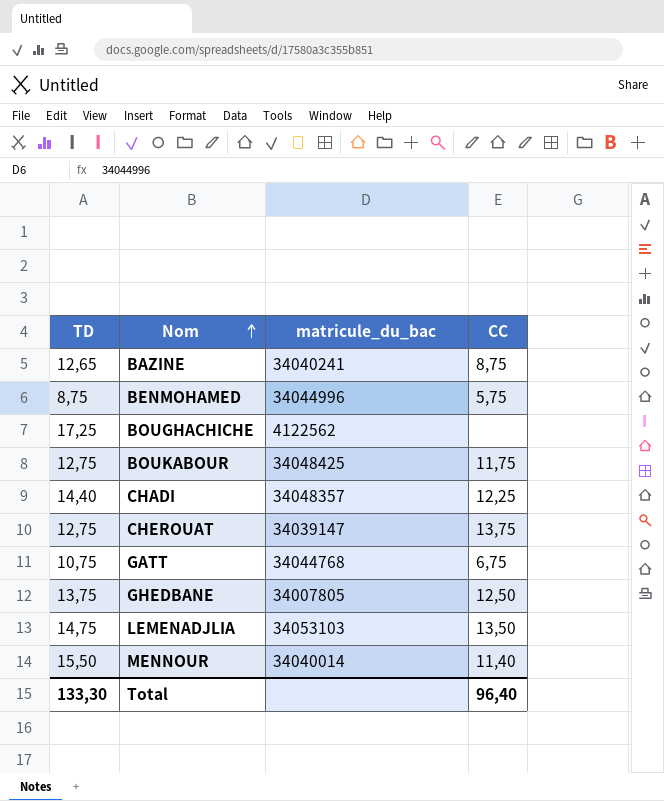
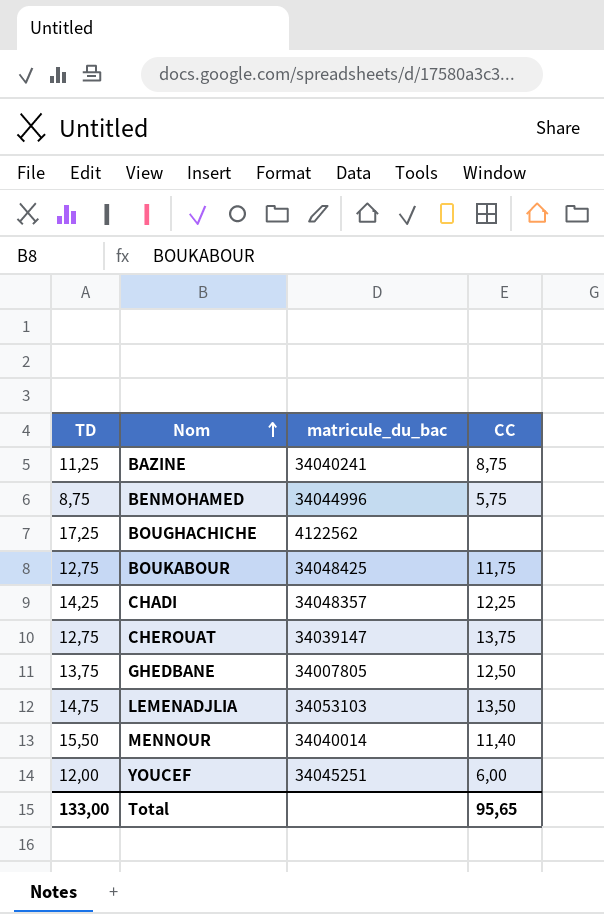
row GATT: 10,75 | 34044768 | 6,75 -> none
BAZINE | TD: 12,65 -> 11,25
CHADI | TD: 14,40 -> 14,25
row YOUCEF: none -> 12,00 | 34045251 | 6,00
Total | TD: 133,30 -> 133,00
Total | CC: 96,40 -> 95,65

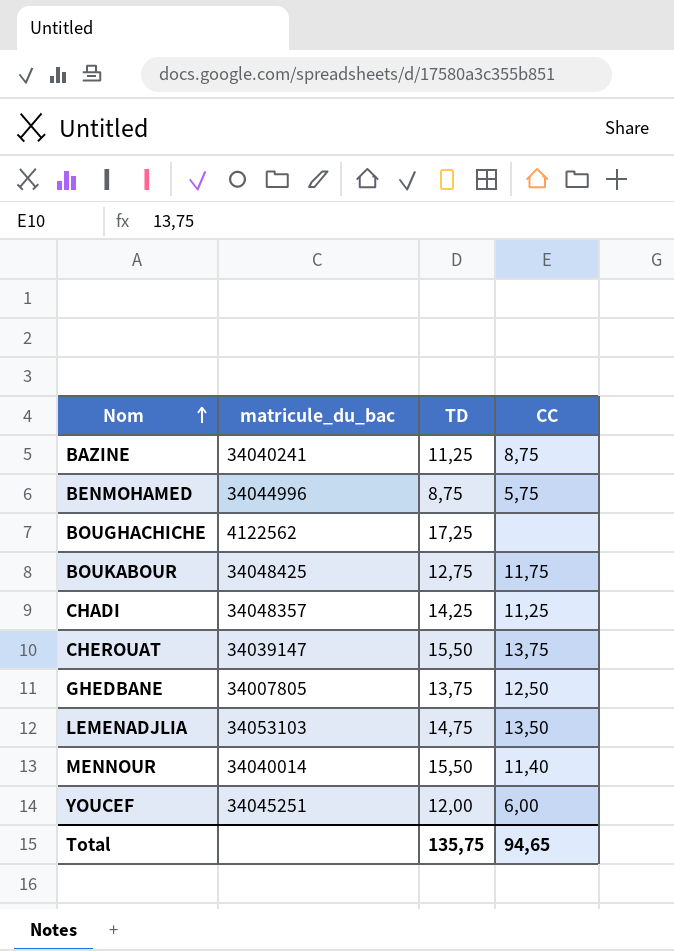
column TD | position: 1 -> 3
CHADI | CC: 12,25 -> 11,25
CHEROUAT | TD: 12,75 -> 15,50
Total | TD: 133,00 -> 135,75
Total | CC: 95,65 -> 94,65

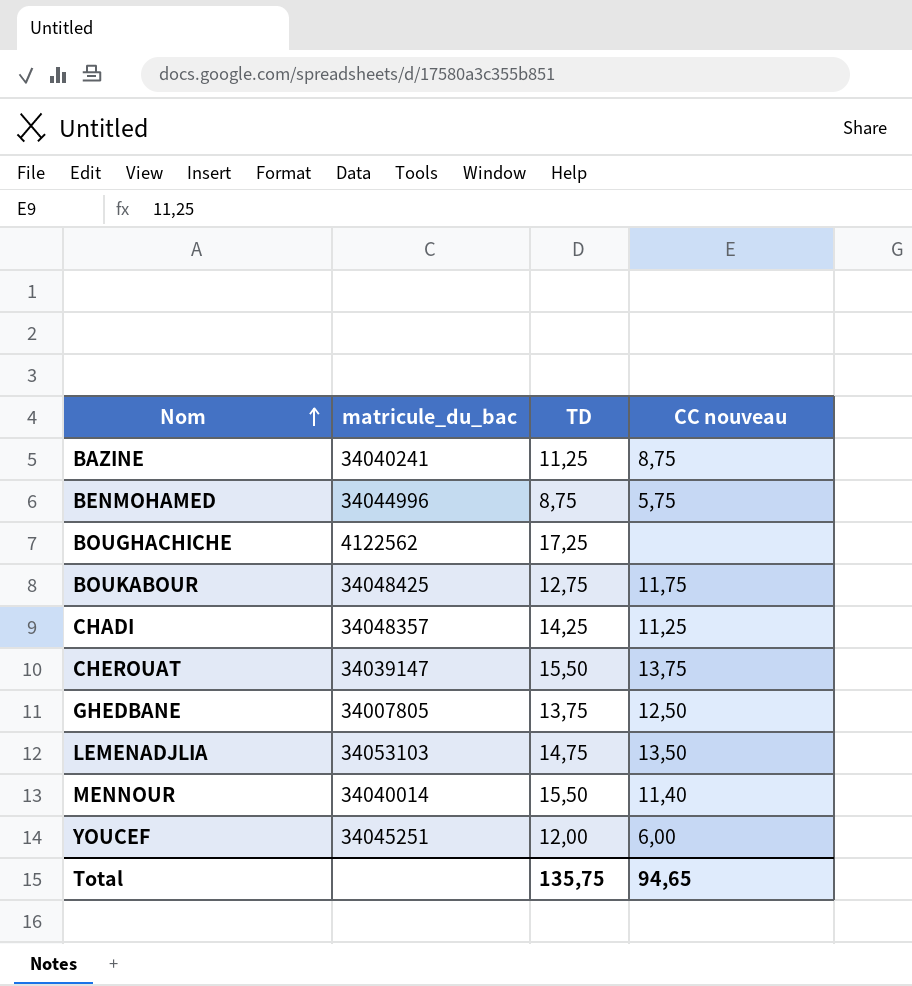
column name: CC -> CC nouveau

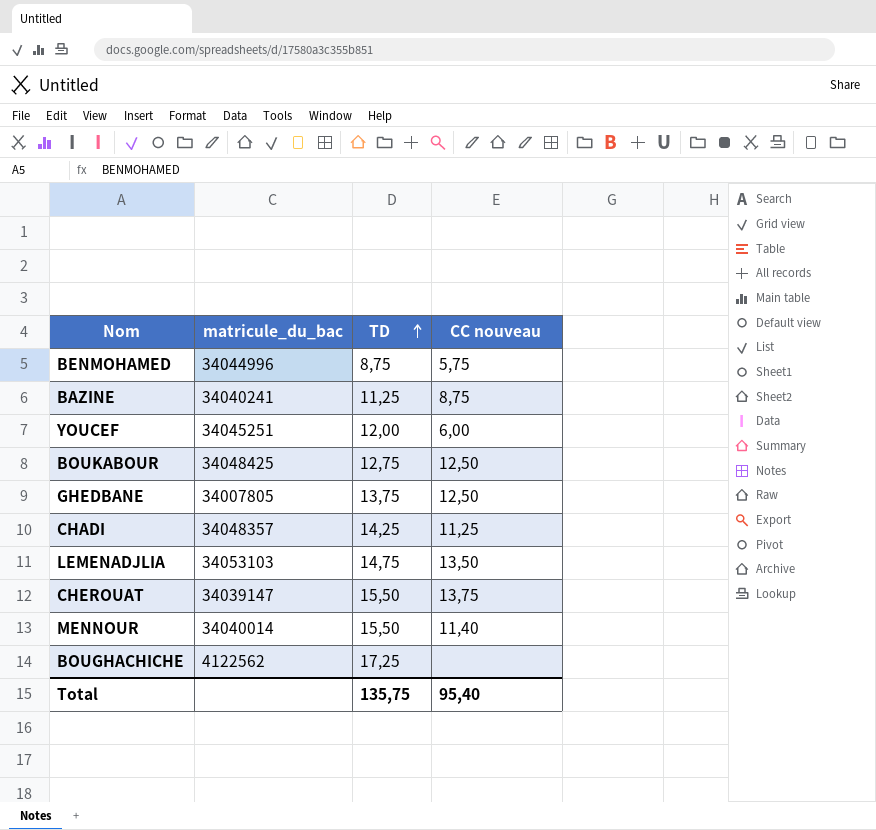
row order: Nom ascending -> TD ascending
BOUKABOUR | CC nouveau: 11,75 -> 12,50
Total | CC nouveau: 94,65 -> 95,40

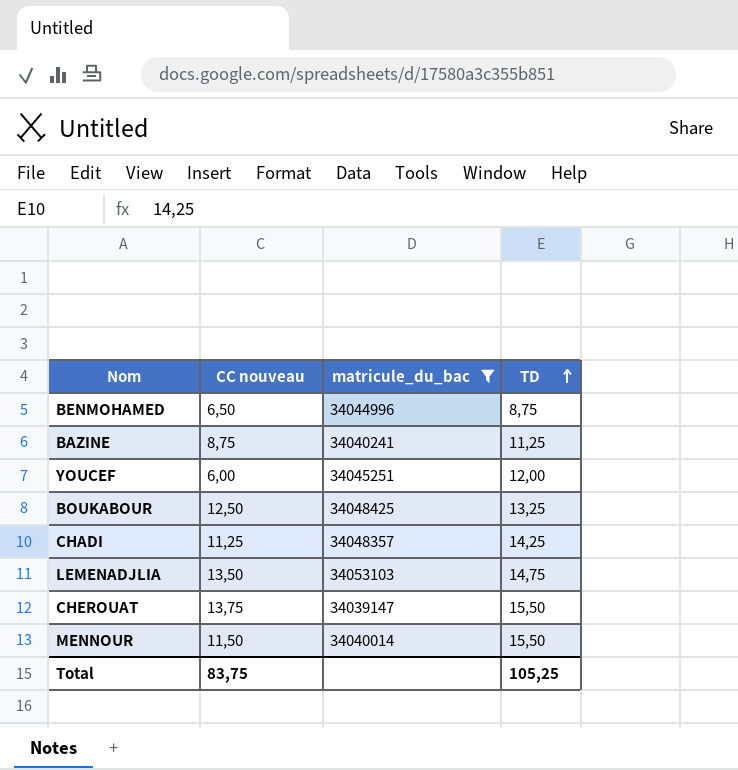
filter: none -> matricule_du_bac >= 34039147
column CC nouveau | position: 4 -> 2
BENMOHAMED | CC nouveau: 5,75 -> 6,50
BOUKABOUR | TD: 12,75 -> 13,25
MENNOUR | CC nouveau: 11,40 -> 11,50
Total | CC nouveau: 95,40 -> 83,75
Total | TD: 135,75 -> 105,25

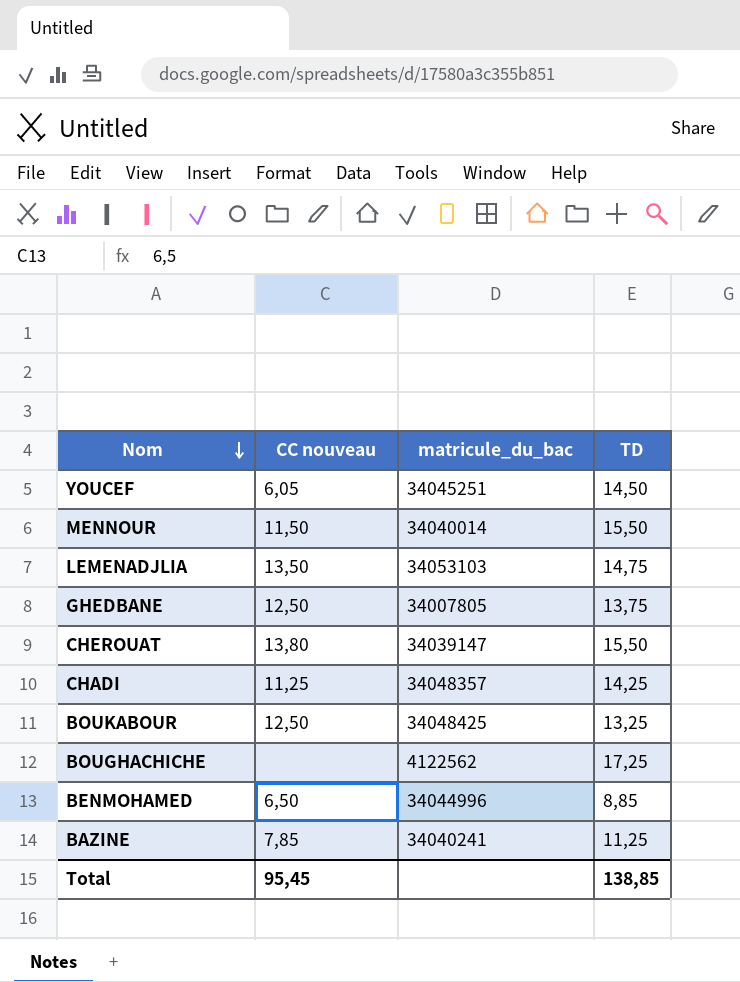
filter: matricule_du_bac >= 34039147 -> none
row order: TD ascending -> Nom descending
YOUCEF | CC nouveau: 6,00 -> 6,05
YOUCEF | TD: 12,00 -> 14,50
CHEROUAT | CC nouveau: 13,75 -> 13,80
BENMOHAMED | TD: 8,75 -> 8,85
BAZINE | CC nouveau: 8,75 -> 7,85
Total | CC nouveau: 83,75 -> 95,45
Total | TD: 105,25 -> 138,85

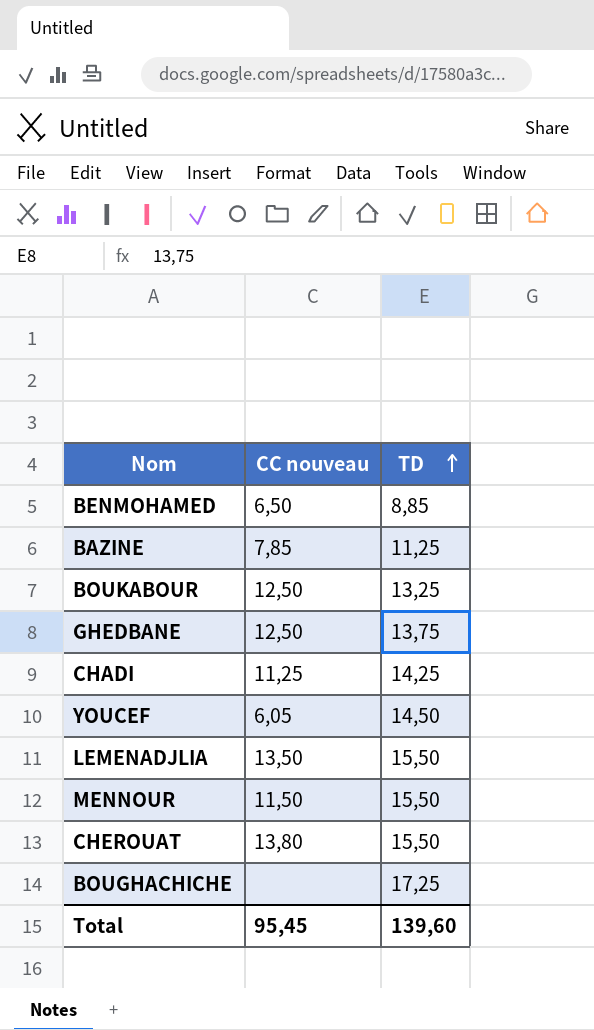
row order: Nom descending -> TD ascending
column matricule_du_bac | position: 3 -> none
LEMENADJLIA | TD: 14,75 -> 15,50
Total | TD: 138,85 -> 139,60

